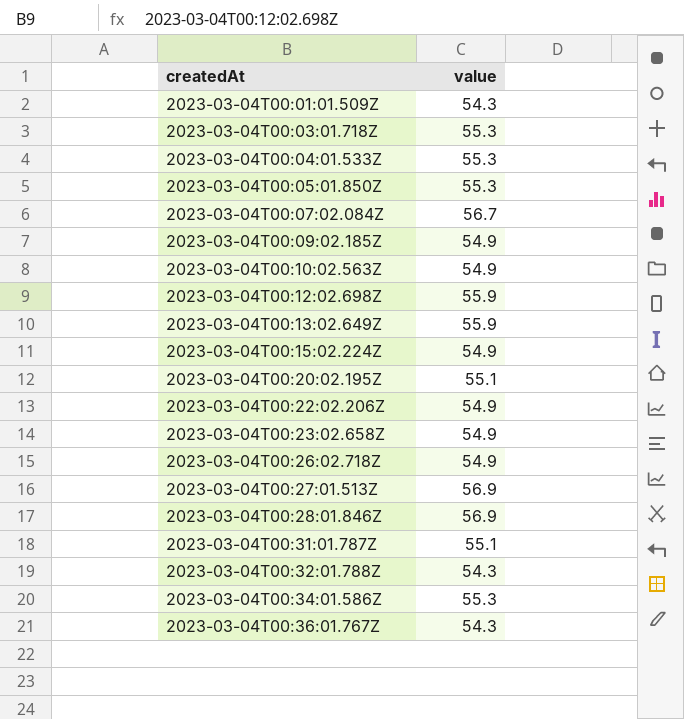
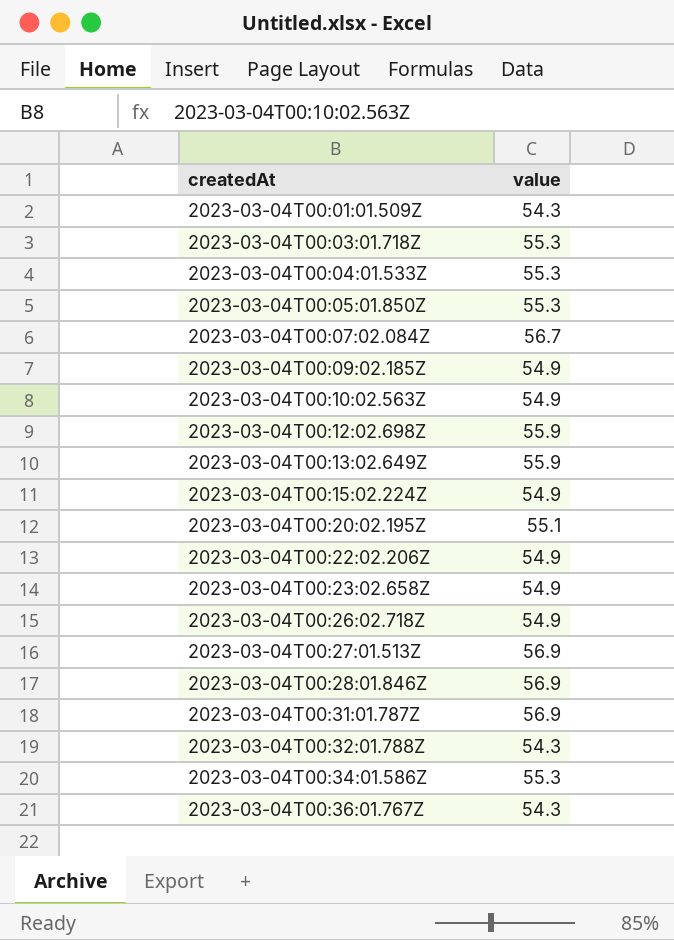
2023-03-04T00:31:01.787Z | value: 55.1 -> 56.9

